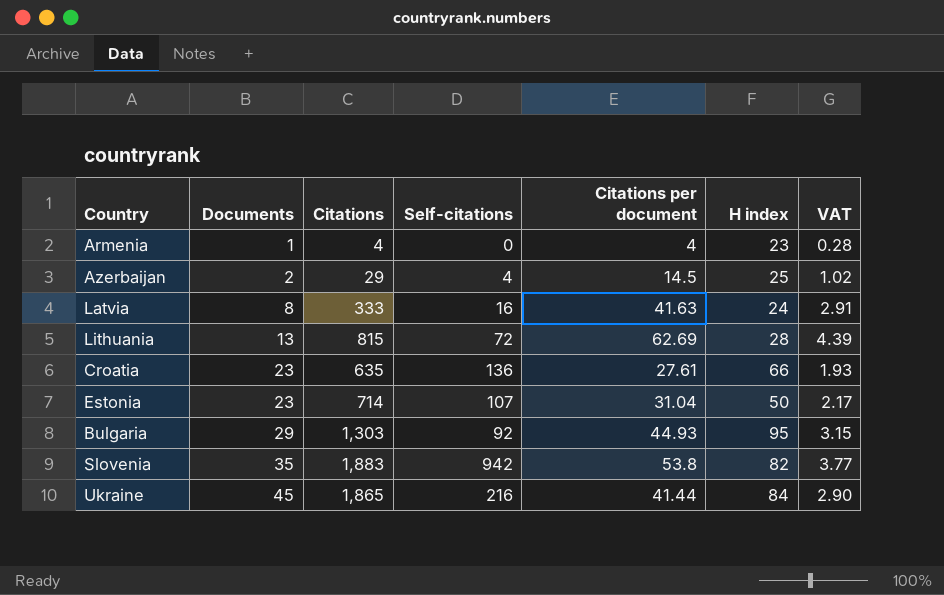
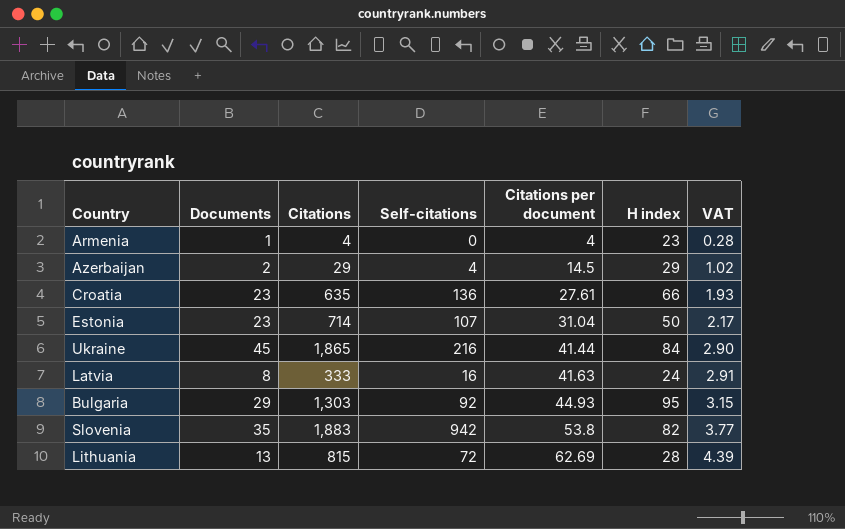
row order: Documents ascending -> Citations per document ascending
Azerbaijan | H index: 25 -> 29

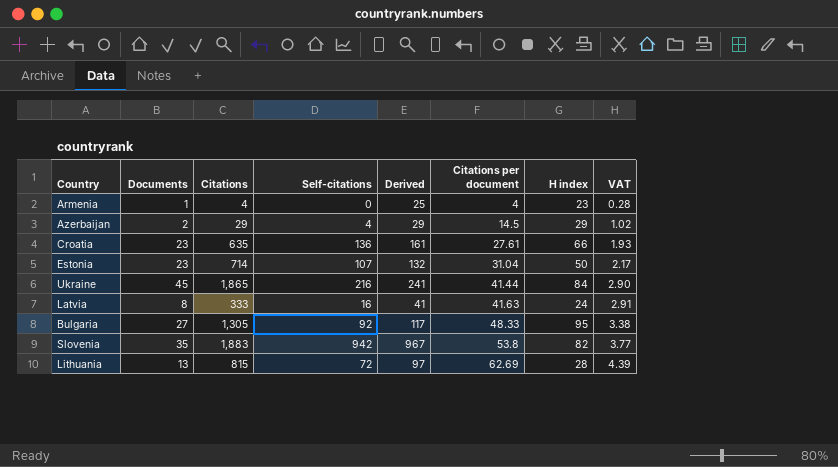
column Derived | formula: none -> [Self-citations] + 25
Bulgaria | Documents: 29 -> 27
Bulgaria | Citations: 1,303 -> 1,305
Bulgaria | Citations per document: 44.93 -> 48.33
Bulgaria | VAT: 3.15 -> 3.38

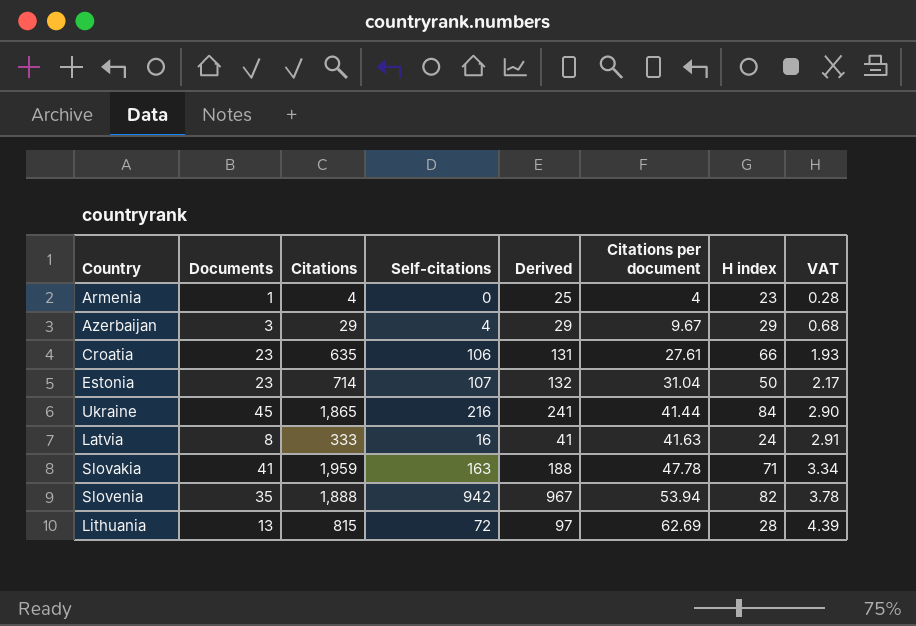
row Bulgaria: 27 | 1,305 | 92 | 117 | 48.33 | 95 | 3.38 -> none
Azerbaijan | Documents: 2 -> 3
Azerbaijan | Citations per document: 14.5 -> 9.67
Azerbaijan | VAT: 1.02 -> 0.68
Croatia | Self-citations: 136 -> 106
Croatia | Derived: 161 -> 131
row Slovakia: none -> 41 | 1,959 | 163 | 188 | 47.78 | 71 | 3.34
Slovenia | Citations: 1,883 -> 1,888
Slovenia | Citations per document: 53.8 -> 53.94
Slovenia | VAT: 3.77 -> 3.78

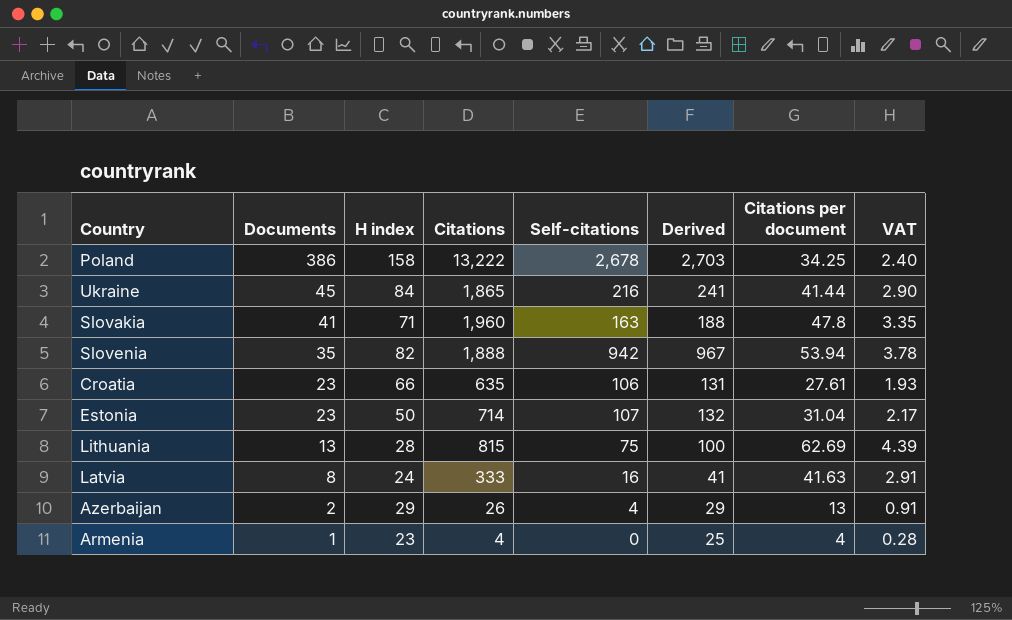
row order: Citations per document ascending -> Documents descending
column H index | position: 7 -> 3
row Poland: none -> 386 | 158 | 13,222 | 2,678 | 2,703 | 34.25 | 2.40
Slovakia | Citations: 1,959 -> 1,960
Slovakia | Citations per document: 47.78 -> 47.8
Slovakia | VAT: 3.34 -> 3.35
Lithuania | Self-citations: 72 -> 75
Lithuania | Derived: 97 -> 100
Azerbaijan | Documents: 3 -> 2
Azerbaijan | Citations: 29 -> 26
Azerbaijan | Citations per document: 9.67 -> 13
Azerbaijan | VAT: 0.68 -> 0.91

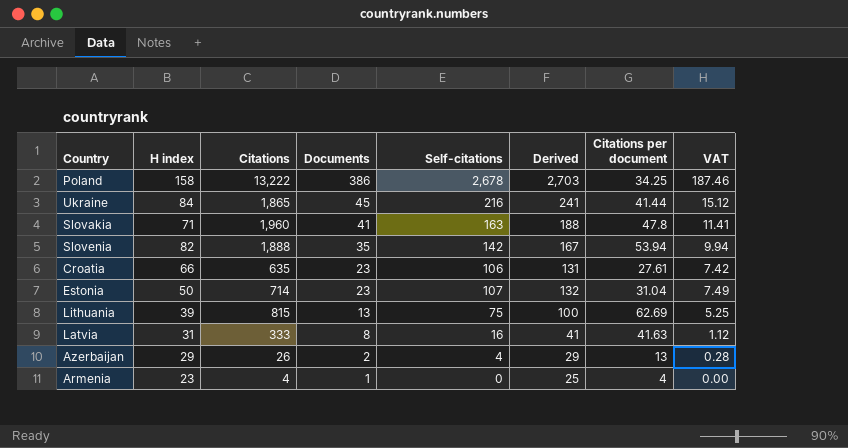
column Documents | position: 2 -> 4
column VAT | formula: [Citations per document] * 0.07 -> [Self-citations] * 0.07
Slovenia | Self-citations: 942 -> 142
Slovenia | Derived: 967 -> 167
Lithuania | H index: 28 -> 39
Latvia | H index: 24 -> 31

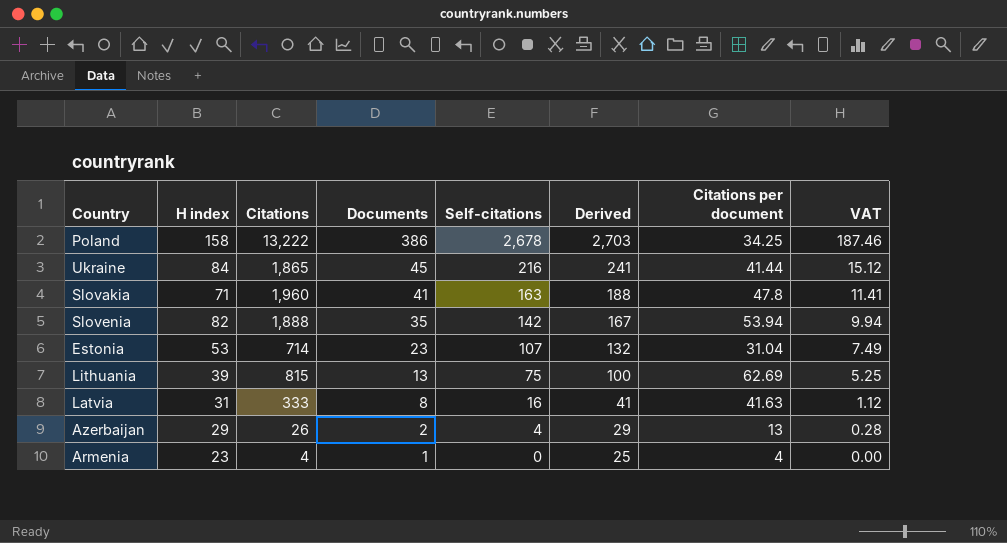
row Croatia: 66 | 635 | 23 | 106 | 131 | 27.61 | 7.42 -> none
Estonia | H index: 50 -> 53

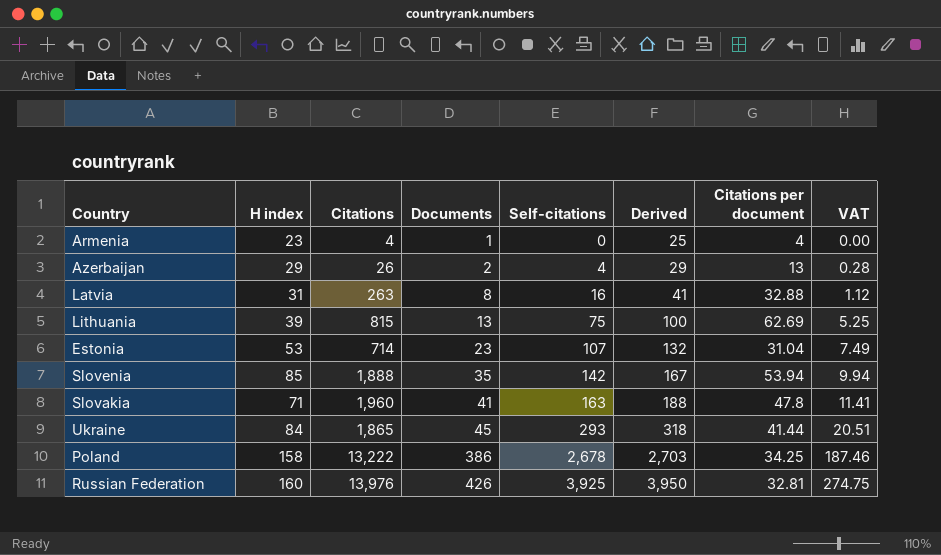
row order: Documents descending -> Documents ascending
Latvia | Citations: 333 -> 263
Latvia | Citations per document: 41.63 -> 32.88
Slovenia | H index: 82 -> 85
Ukraine | Self-citations: 216 -> 293
Ukraine | Derived: 241 -> 318
Ukraine | VAT: 15.12 -> 20.51
row Russian Federation: none -> 160 | 13,976 | 426 | 3,925 | 3,950 | 32.81 | 274.75

